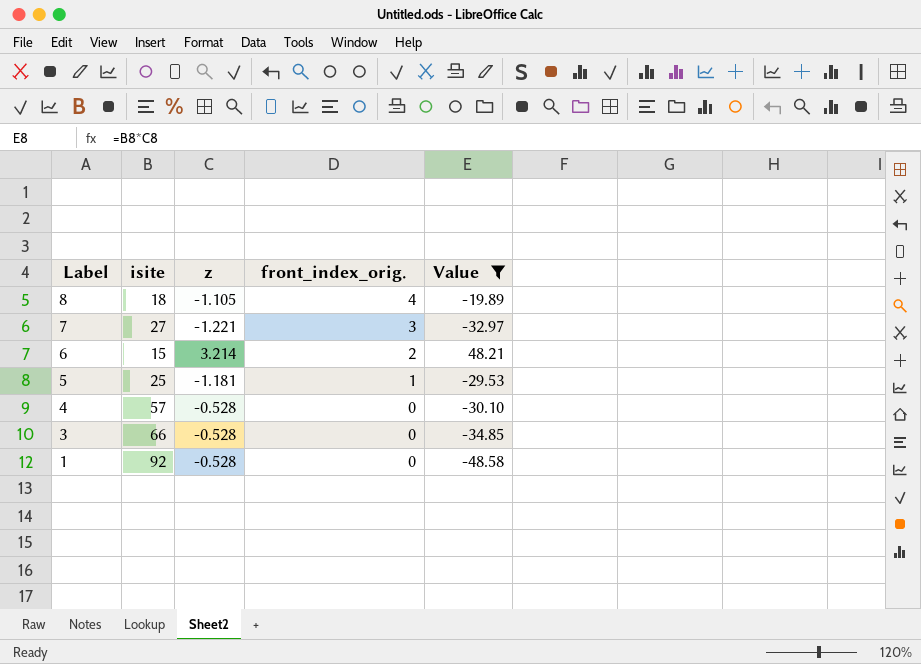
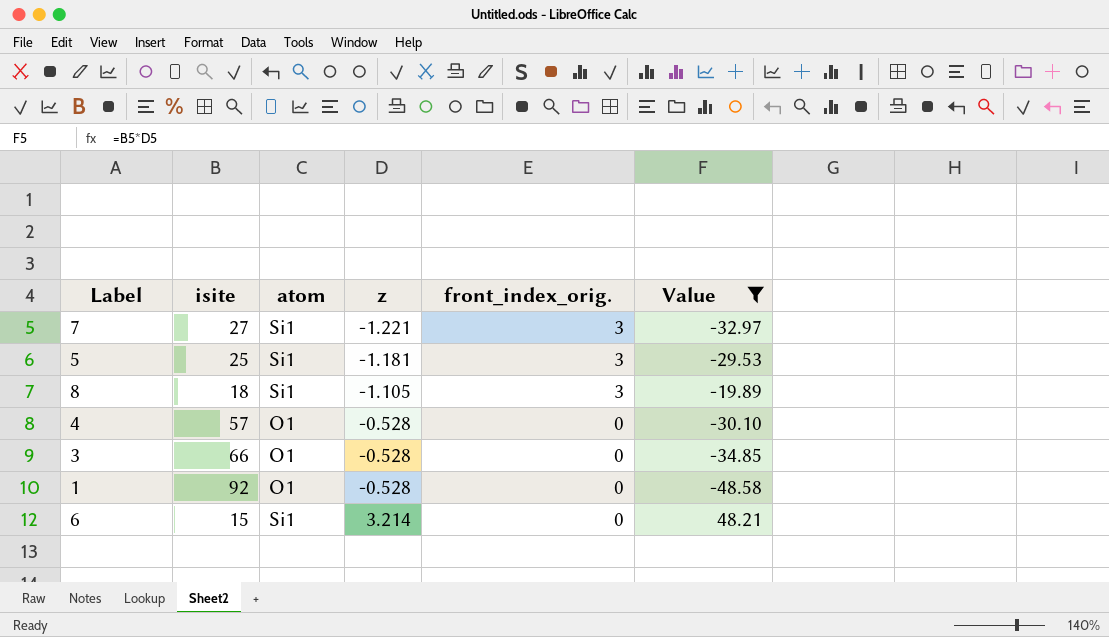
row order: Label descending -> z ascending
column atom | position: none -> 3
5 | front_index_orig.: 1 -> 3
8 | front_index_orig.: 4 -> 3
6 | front_index_orig.: 2 -> 0

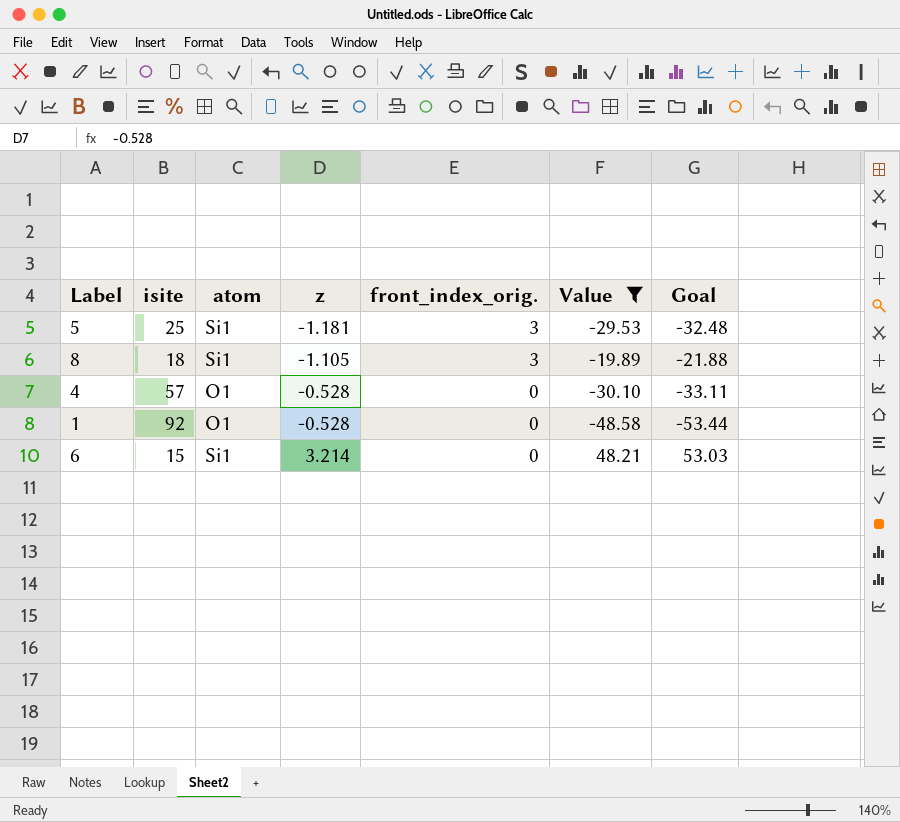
column Goal | formula: none -> [Value] * 1.1
row 7: 27 | Si1 | -1.221 | 3 | -32.97 -> none
row 3: 66 | O1 | -0.528 | 0 | -34.85 -> none

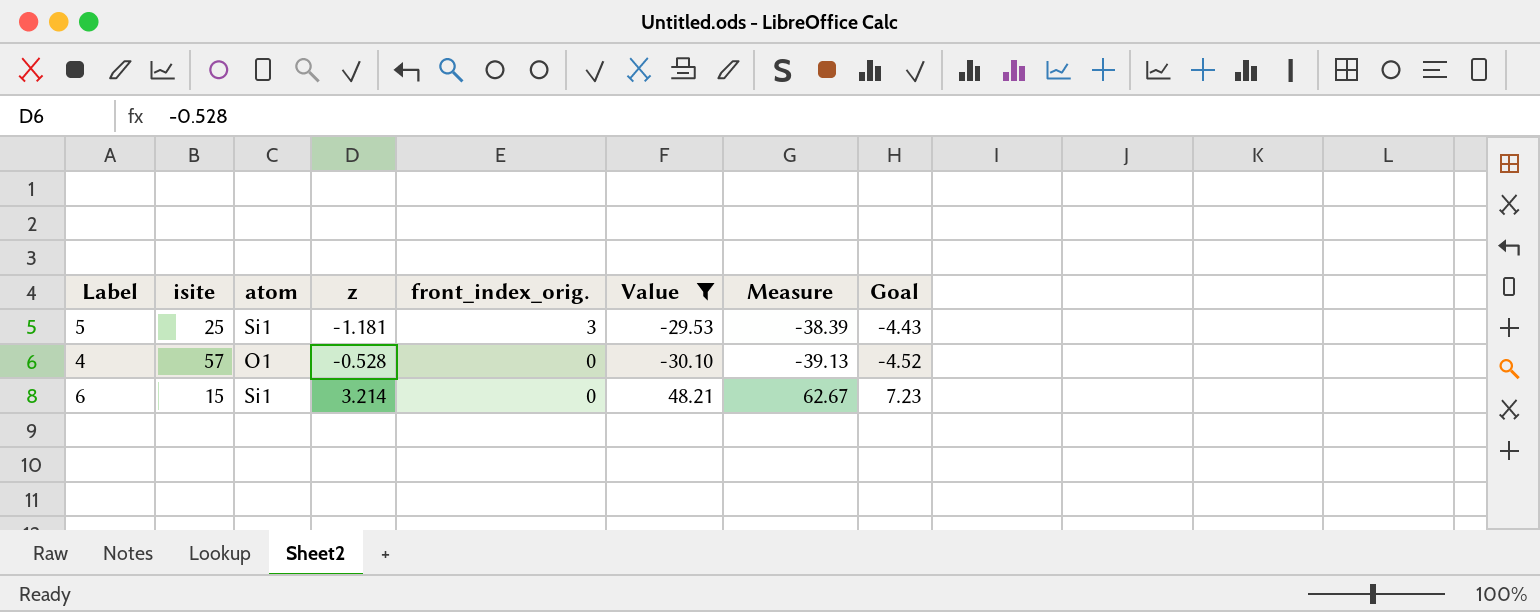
column Measure | formula: none -> [Value] * 1.3
column Goal | formula: [Value] * 1.1 -> [Value] * 0.15
row 8: 18 | Si1 | -1.105 | 3 | -19.89 | -21.88 -> none
row 1: 92 | O1 | -0.528 | 0 | -48.58 | -53.44 -> none

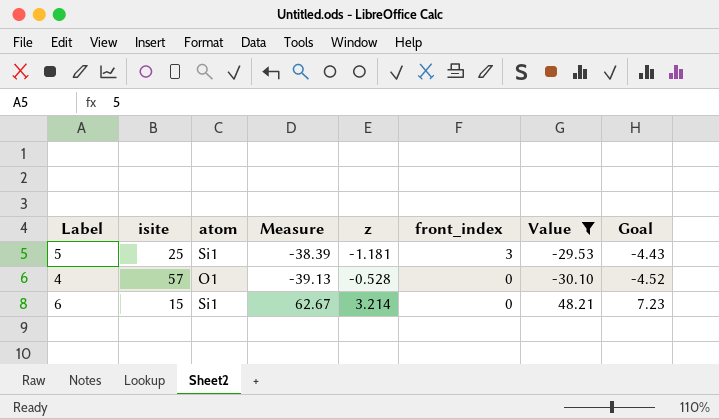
column Measure | position: 7 -> 4
column name: front_index_orig. -> front_index

